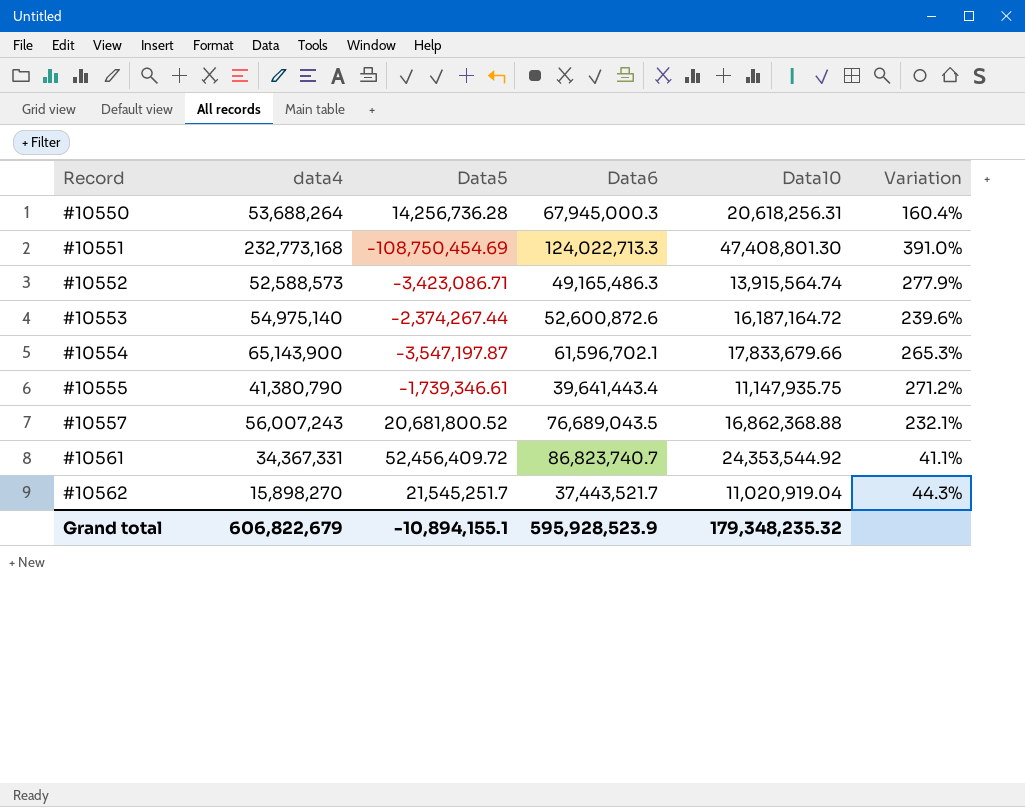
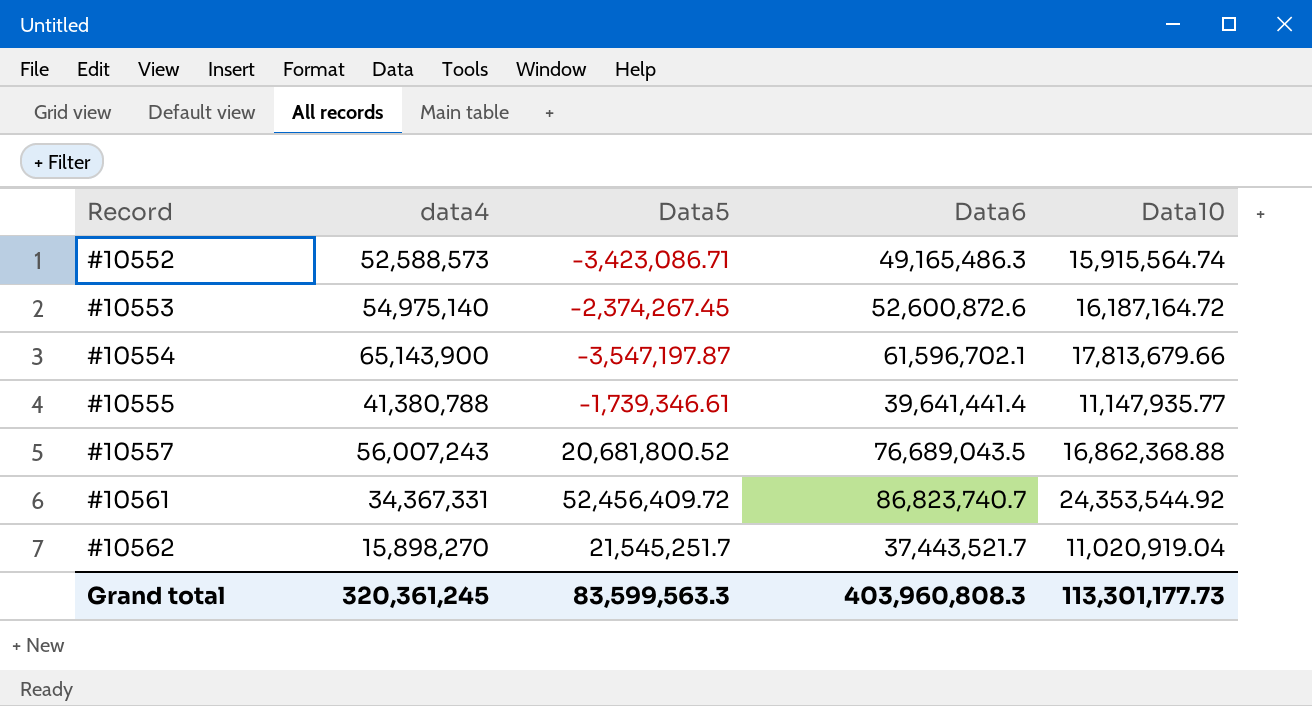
column Variation | formula: ([data4] - [Data10]) / [Data10] -> none
row #10550: 53,688,264 | 14,256,736.28 | 67,945,000.3 | 20,618,256.31 | 160.4% -> none
row #10551: 232,773,168 | -108,750,454.69 | 124,022,713.3 | 47,408,801.30 | 391.0% -> none
#10552 | Data10: 13,915,564.74 -> 15,915,564.74
#10553 | Data5: -2,374,267.44 -> -2,374,267.45
#10554 | Data10: 17,833,679.66 -> 17,813,679.66
#10555 | data4: 41,380,790 -> 41,380,788
#10555 | Data6: 39,641,443.4 -> 39,641,441.4
#10555 | Data10: 11,147,935.75 -> 11,147,935.77
Grand total | data4: 606,822,679 -> 320,361,245
Grand total | Data5: -10,894,155.1 -> 83,599,563.3
Grand total | Data6: 595,928,523.9 -> 403,960,808.3
Grand total | Data10: 179,348,235.32 -> 113,301,177.73

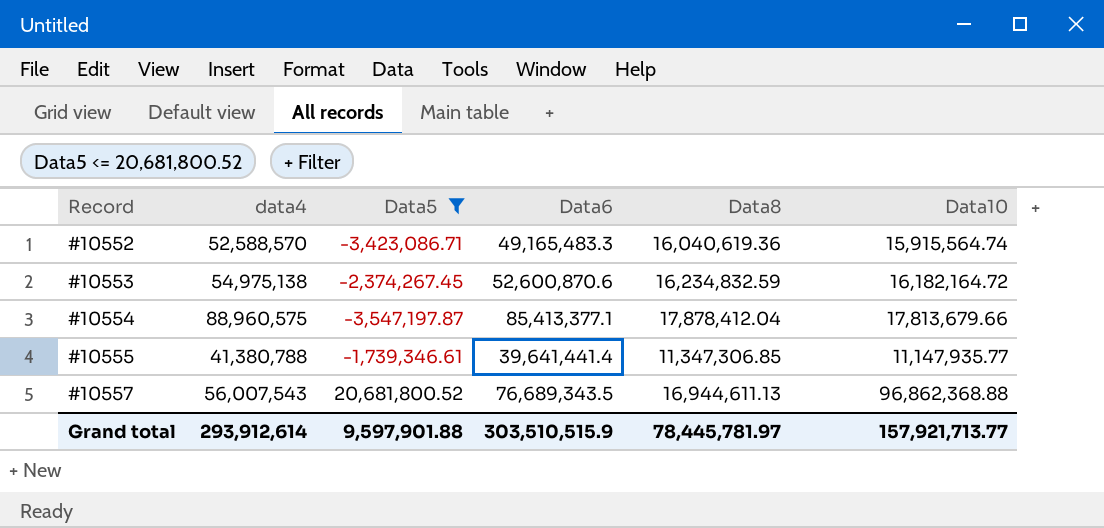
filter: none -> Data5 <= 20,681,800.52
column Data8 | position: none -> 5
#10552 | data4: 52,588,573 -> 52,588,570
#10552 | Data6: 49,165,486.3 -> 49,165,483.3
#10553 | data4: 54,975,140 -> 54,975,138
#10553 | Data6: 52,600,872.6 -> 52,600,870.6
#10553 | Data10: 16,187,164.72 -> 16,182,164.72
#10554 | data4: 65,143,900 -> 88,960,575
#10554 | Data6: 61,596,702.1 -> 85,413,377.1
#10557 | data4: 56,007,243 -> 56,007,543
#10557 | Data6: 76,689,043.5 -> 76,689,343.5
#10557 | Data10: 16,862,368.88 -> 96,862,368.88
Grand total | data4: 320,361,245 -> 293,912,614
Grand total | Data5: 83,599,563.3 -> 9,597,901.88
Grand total | Data6: 403,960,808.3 -> 303,510,515.9
Grand total | Data10: 113,301,177.73 -> 157,921,713.77

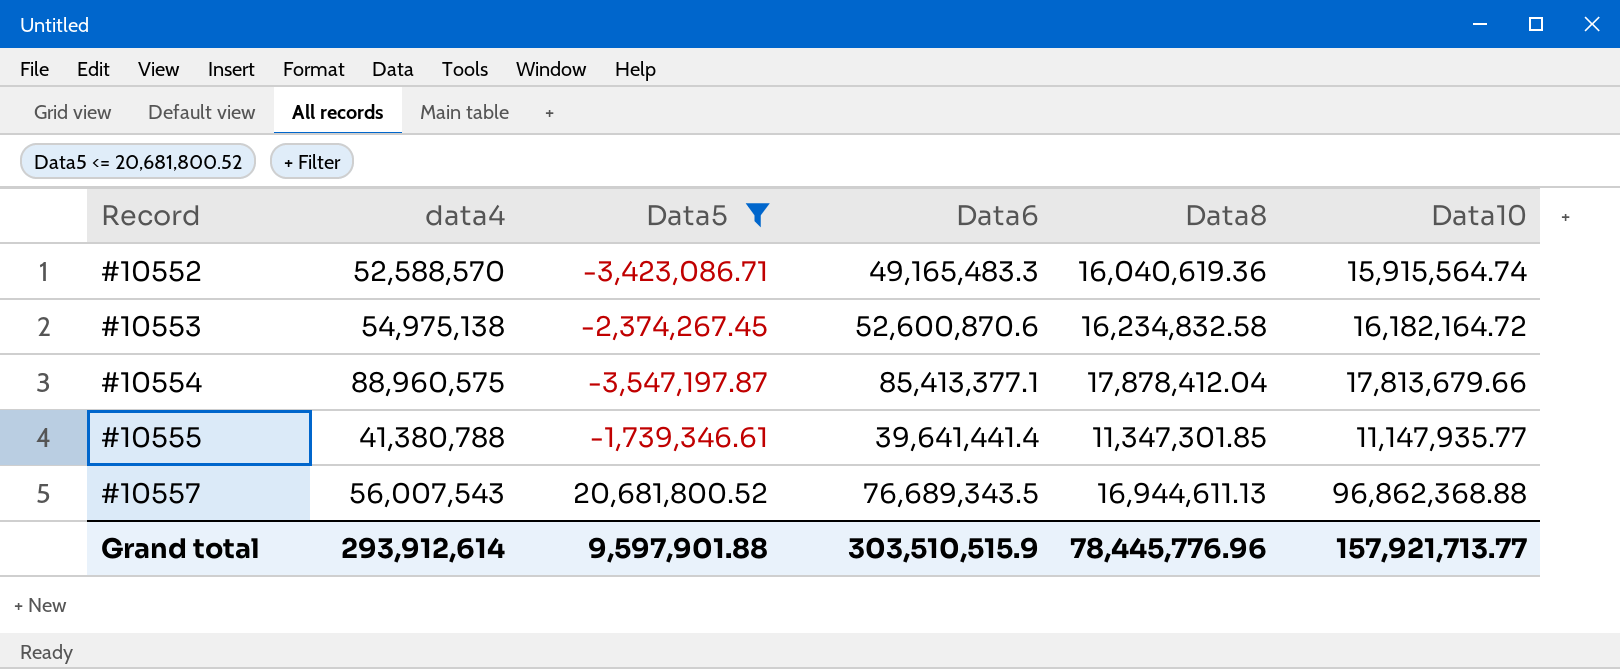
#10553 | Data8: 16,234,832.59 -> 16,234,832.58
#10555 | Data8: 11,347,306.85 -> 11,347,301.85
Grand total | Data8: 78,445,781.97 -> 78,445,776.96

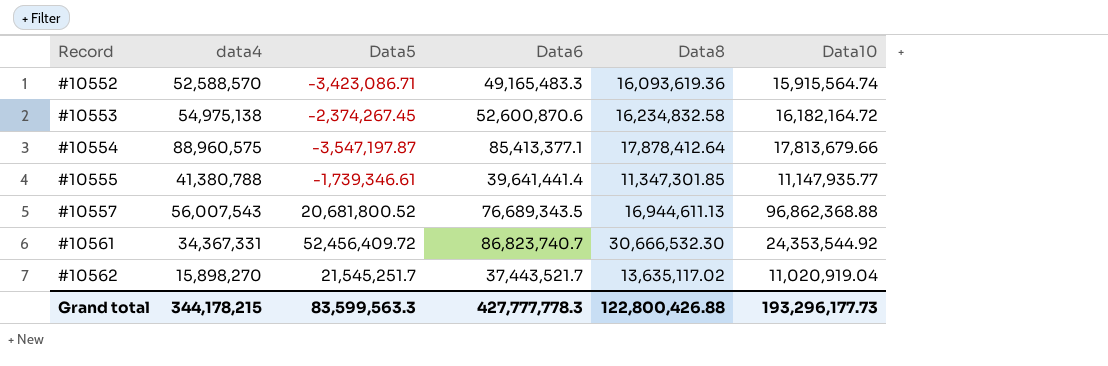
filter: Data5 <= 20,681,800.52 -> none
#10552 | Data8: 16,040,619.36 -> 16,093,619.36
#10554 | Data8: 17,878,412.04 -> 17,878,412.64
Grand total | data4: 293,912,614 -> 344,178,215
Grand total | Data5: 9,597,901.88 -> 83,599,563.3
Grand total | Data6: 303,510,515.9 -> 427,777,778.3
Grand total | Data8: 78,445,776.96 -> 122,800,426.88
Grand total | Data10: 157,921,713.77 -> 193,296,177.73

